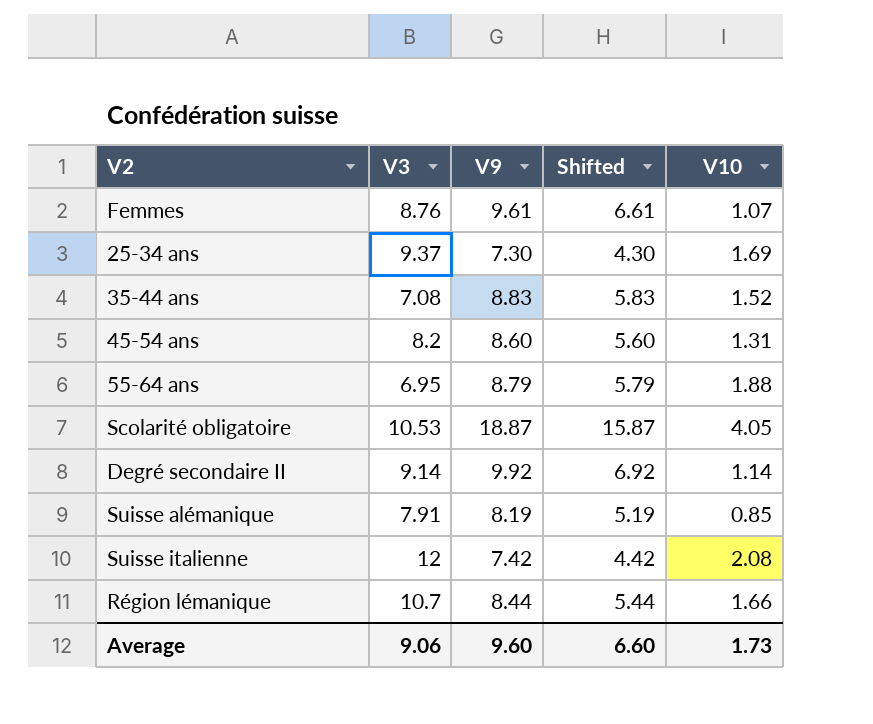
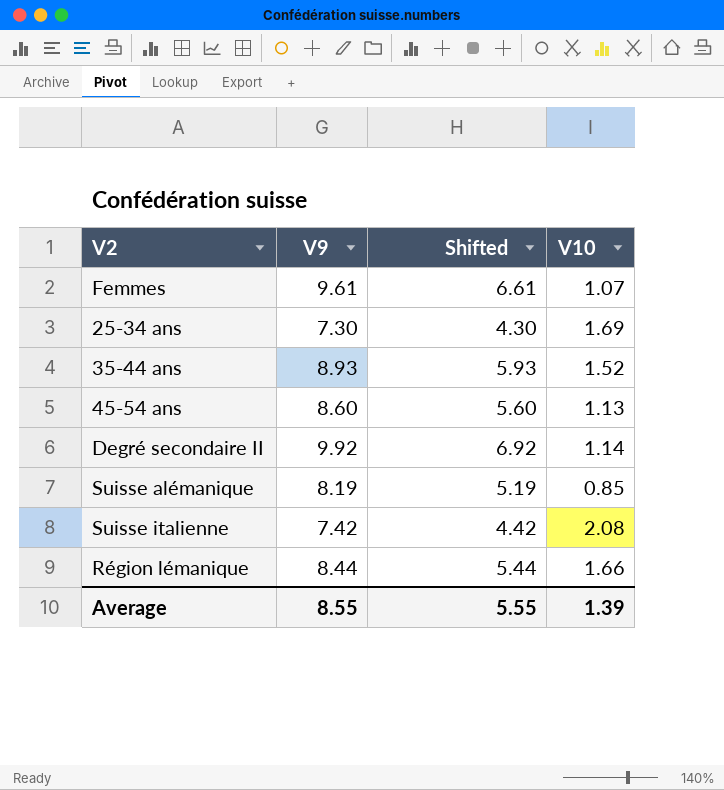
column V3 | position: 2 -> none
row 55-64 ans: 6.95 | 8.79 | 5.79 | 1.88 -> none
row Scolarité obligatoire: 10.53 | 18.87 | 15.87 | 4.05 -> none
35-44 ans | V9: 8.83 -> 8.93
35-44 ans | Shifted: 5.83 -> 5.93
45-54 ans | V10: 1.31 -> 1.13
Average | V9: 9.60 -> 8.55
Average | Shifted: 6.60 -> 5.55
Average | V10: 1.73 -> 1.39

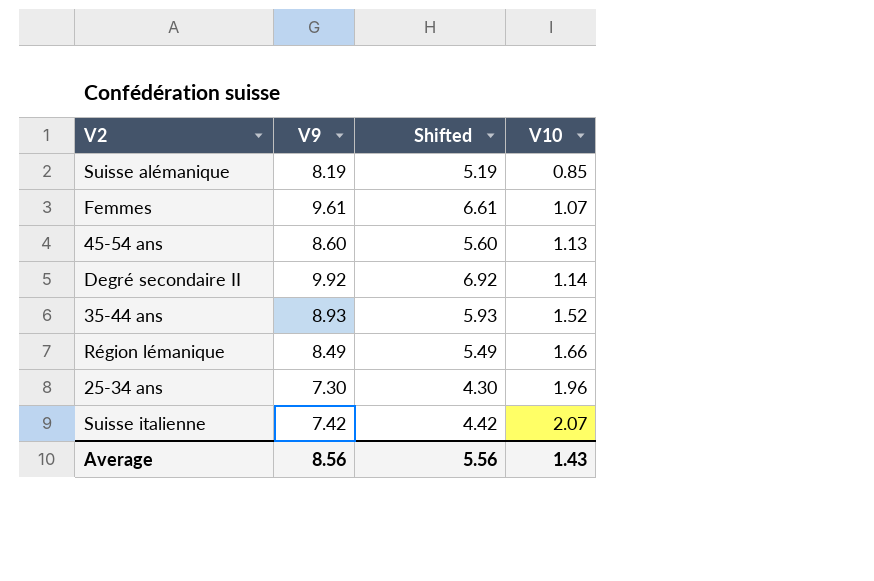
row order: none -> V10 ascending
Région lémanique | V9: 8.44 -> 8.49
Région lémanique | Shifted: 5.44 -> 5.49
25-34 ans | V10: 1.69 -> 1.96
Suisse italienne | V10: 2.08 -> 2.07
Average | V9: 8.55 -> 8.56
Average | Shifted: 5.55 -> 5.56
Average | V10: 1.39 -> 1.43

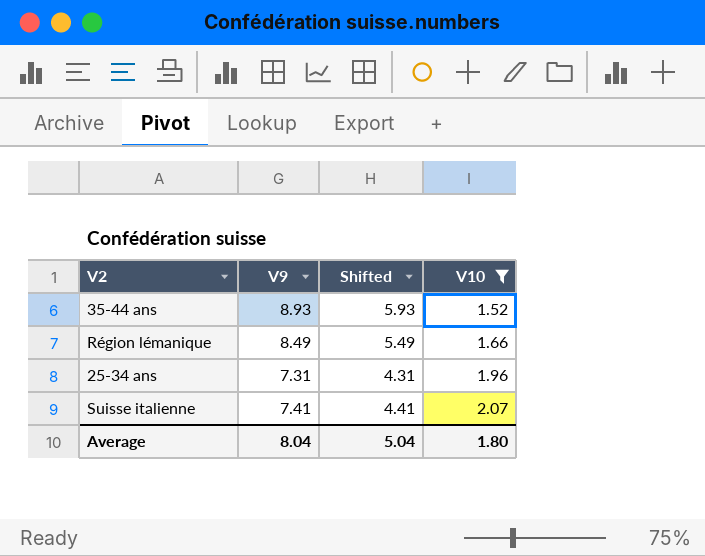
filter: none -> V10 >= 1.52
25-34 ans | V9: 7.30 -> 7.31
25-34 ans | Shifted: 4.30 -> 4.31
Suisse italienne | V9: 7.42 -> 7.41
Suisse italienne | Shifted: 4.42 -> 4.41
Average | V9: 8.56 -> 8.04
Average | Shifted: 5.56 -> 5.04
Average | V10: 1.43 -> 1.80

